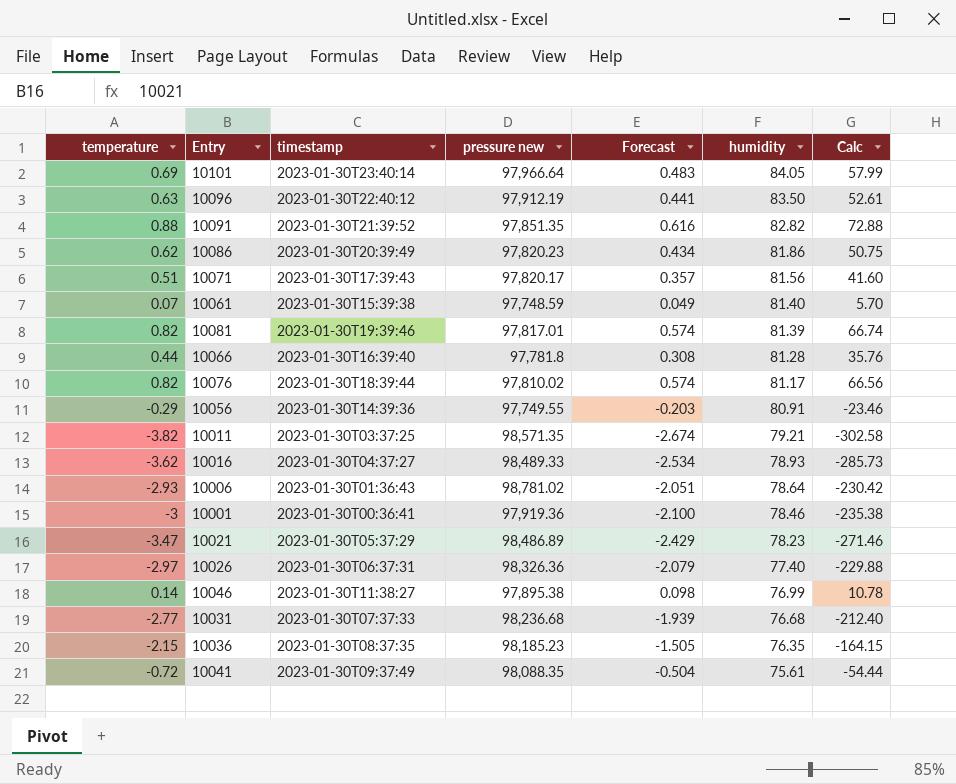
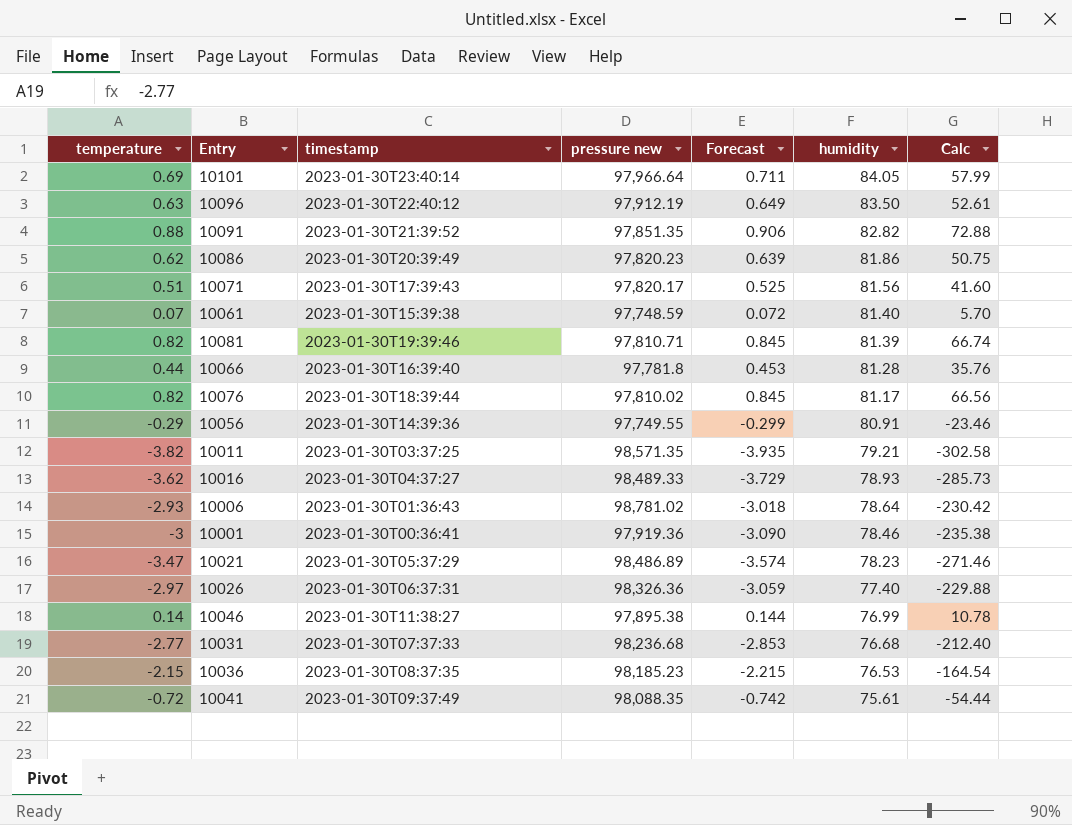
column Forecast | formula: [temperature] * 0.7 -> [temperature] * 1.03
10081 | pressure new: 97,817.01 -> 97,810.71
10036 | humidity: 76.35 -> 76.53
10036 | Calc: -164.15 -> -164.54

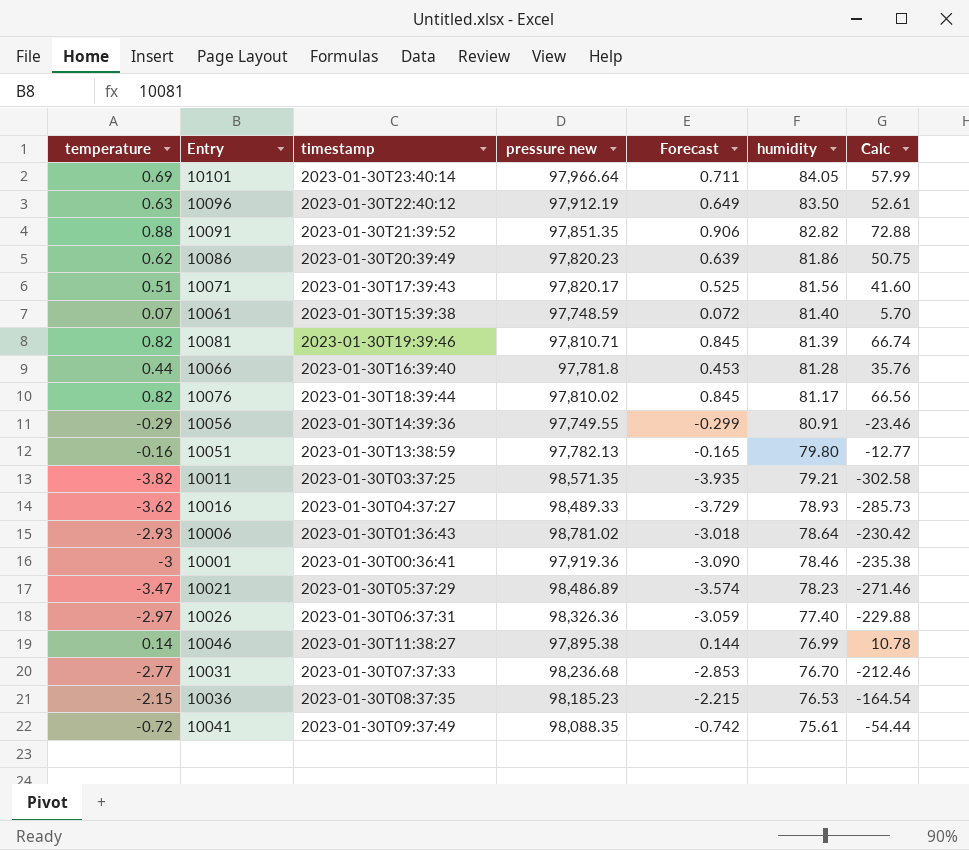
row 10051: none -> -0.16 | 2023-01-30T13:38:59 | 97,782.13 | -0.165 | 79.80 | -12.77
10031 | humidity: 76.68 -> 76.70
10031 | Calc: -212.40 -> -212.46

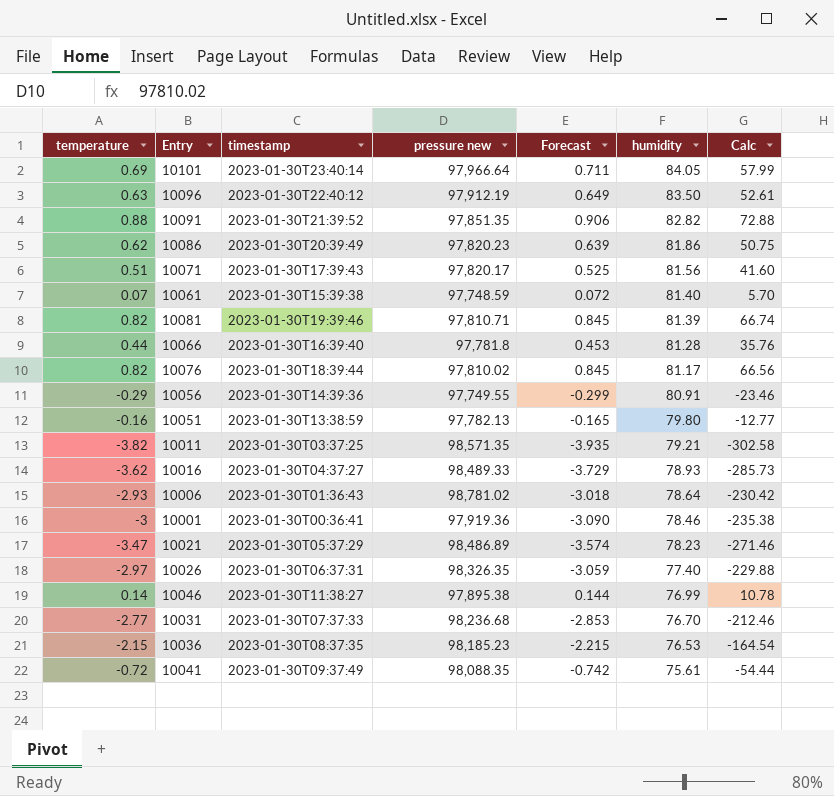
10026 | pressure new: 98,326.36 -> 98,326.35

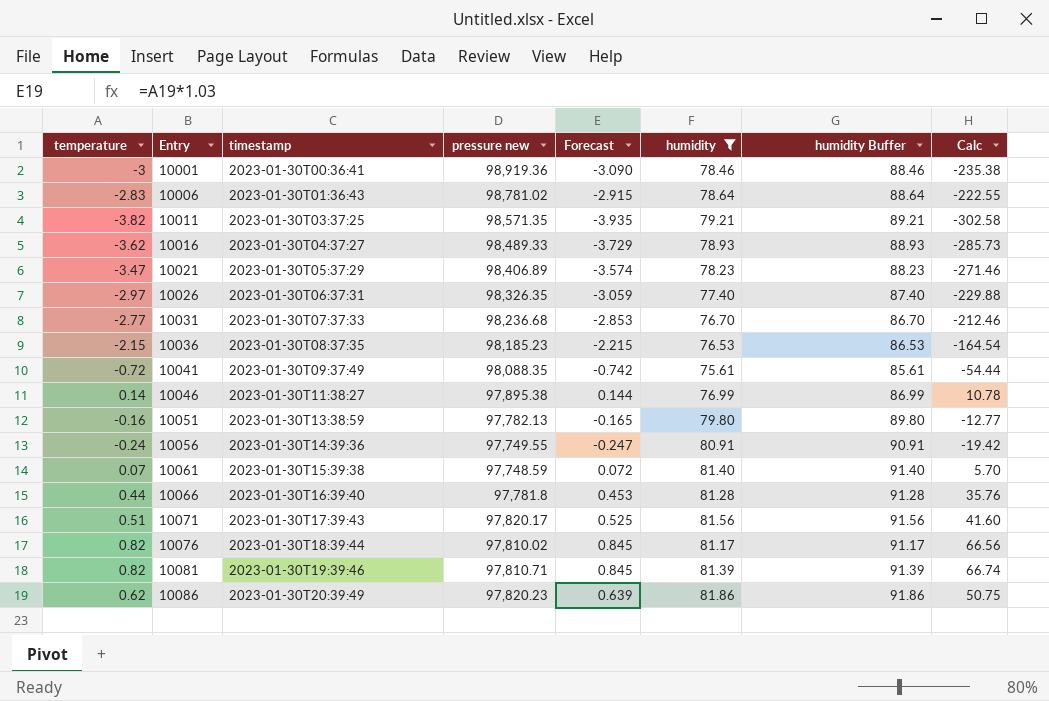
filter: none -> humidity <= 81.86
row order: humidity descending -> Entry ascending
column humidity Buffer | formula: none -> [humidity] + 10
10001 | pressure new: 97,919.36 -> 98,919.36
10006 | temperature: -2.93 -> -2.83
10006 | Forecast: -3.018 -> -2.915
10006 | Calc: -230.42 -> -222.55
10021 | pressure new: 98,486.89 -> 98,406.89
10056 | temperature: -0.29 -> -0.24
10056 | Forecast: -0.299 -> -0.247
10056 | Calc: -23.46 -> -19.42

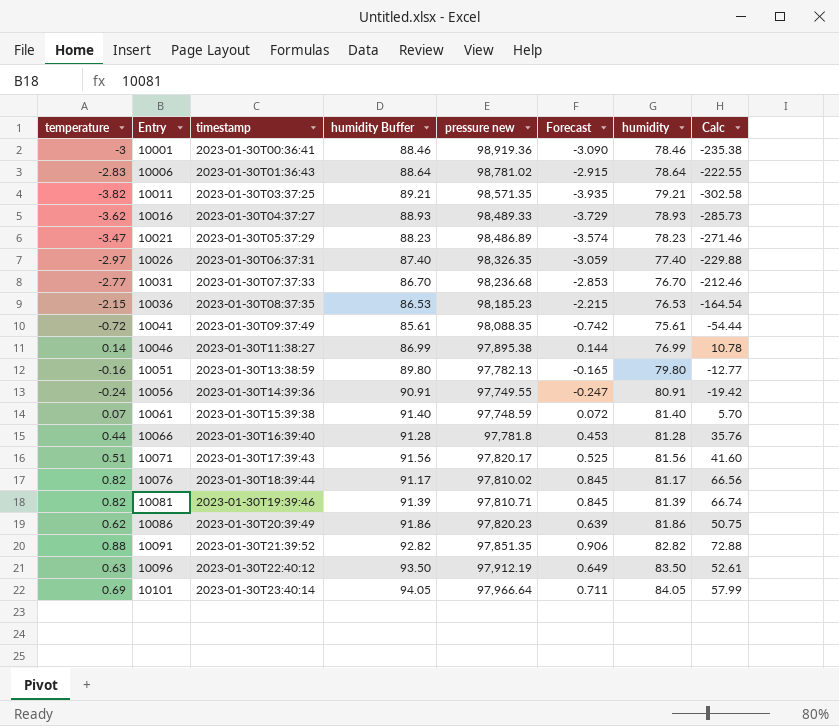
filter: humidity <= 81.86 -> none
column humidity Buffer | position: 7 -> 4
10021 | pressure new: 98,406.89 -> 98,486.89

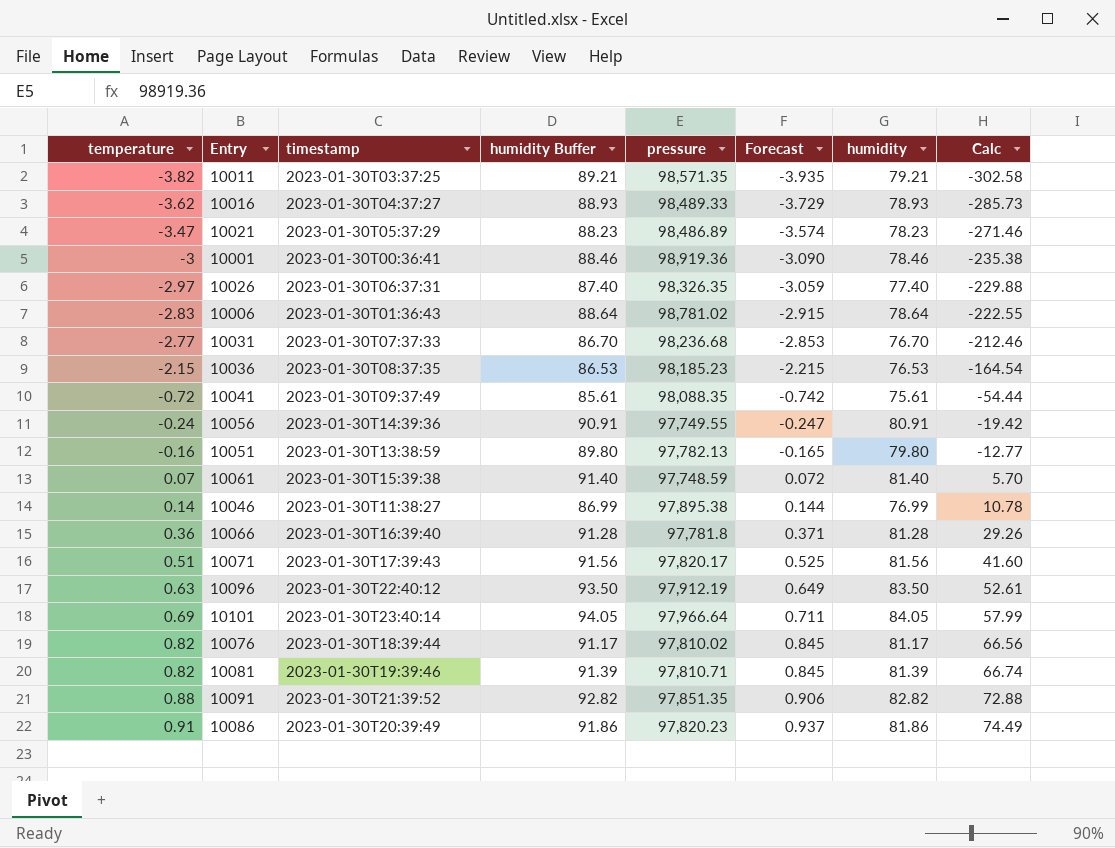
row order: Entry ascending -> temperature ascending
column name: pressure new -> pressure
10066 | temperature: 0.44 -> 0.36
10066 | Forecast: 0.453 -> 0.371
10066 | Calc: 35.76 -> 29.26
10086 | temperature: 0.62 -> 0.91
10086 | Forecast: 0.639 -> 0.937
10086 | Calc: 50.75 -> 74.49

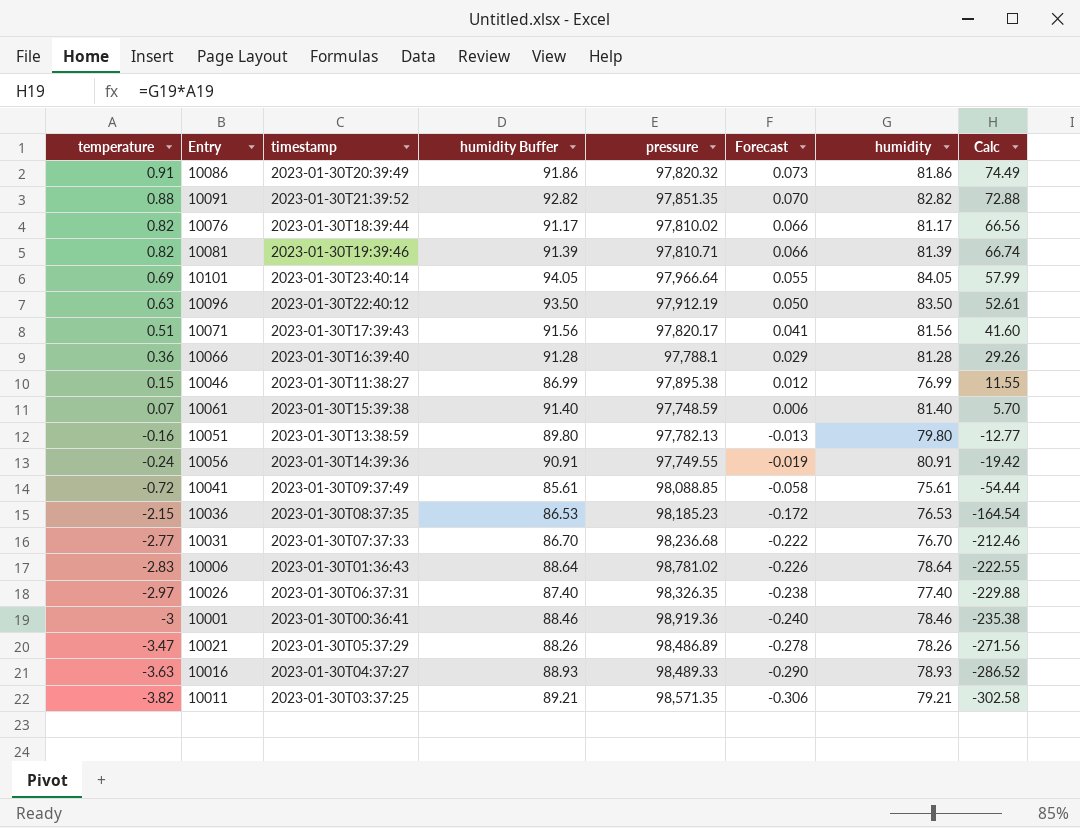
row order: temperature ascending -> temperature descending
column Forecast | formula: [temperature] * 1.03 -> [temperature] * 0.08
10086 | pressure: 97,820.23 -> 97,820.32
10066 | pressure: 97,781.8 -> 97,788.1
10046 | temperature: 0.14 -> 0.15
10046 | Calc: 10.78 -> 11.55
10041 | pressure: 98,088.35 -> 98,088.85
10021 | humidity Buffer: 88.23 -> 88.26
10021 | humidity: 78.23 -> 78.26
10021 | Calc: -271.46 -> -271.56
10016 | temperature: -3.62 -> -3.63
10016 | Calc: -285.73 -> -286.52

